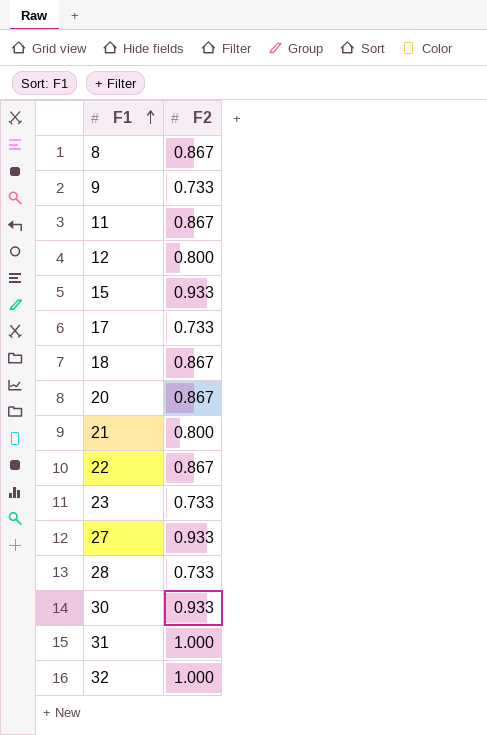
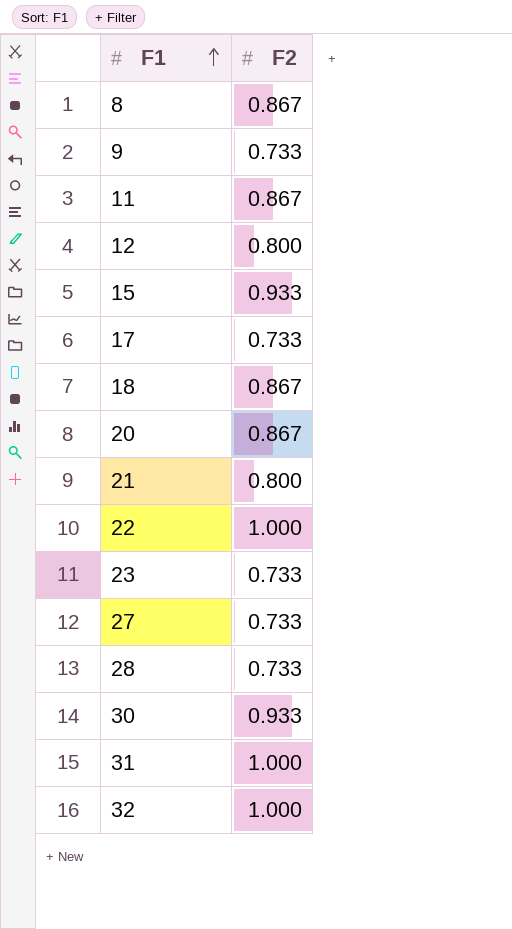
22 | F2: 0.867 -> 1.000
27 | F2: 0.933 -> 0.733

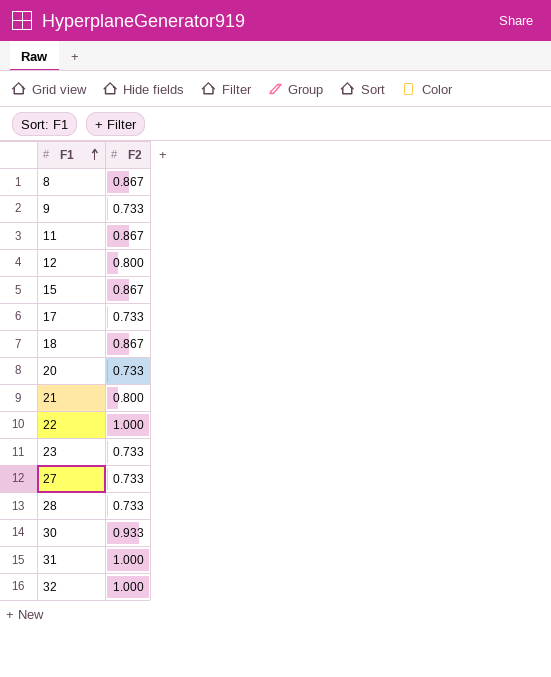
15 | F2: 0.933 -> 0.867
20 | F2: 0.867 -> 0.733

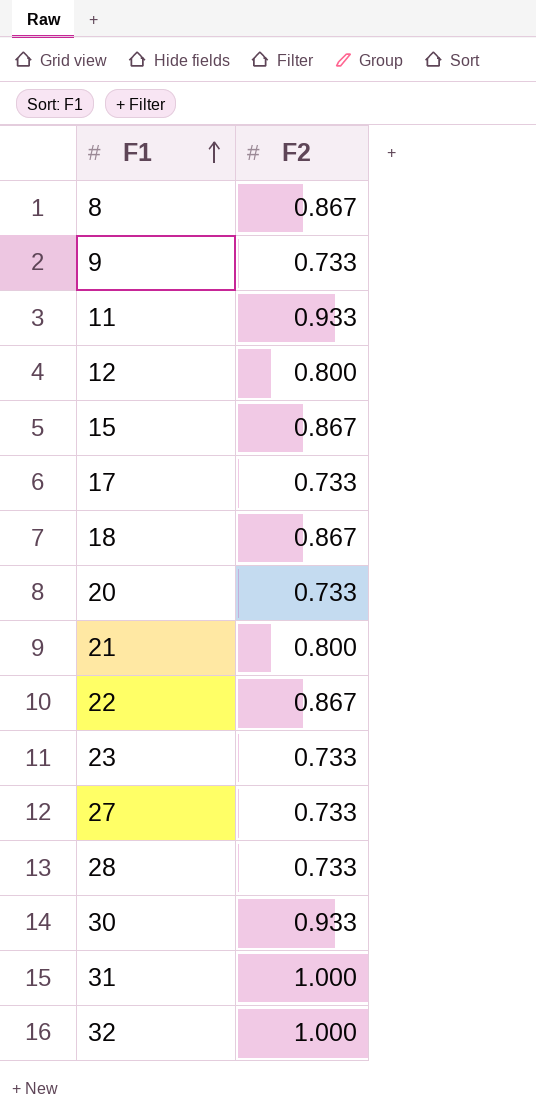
11 | F2: 0.867 -> 0.933
22 | F2: 1.000 -> 0.867

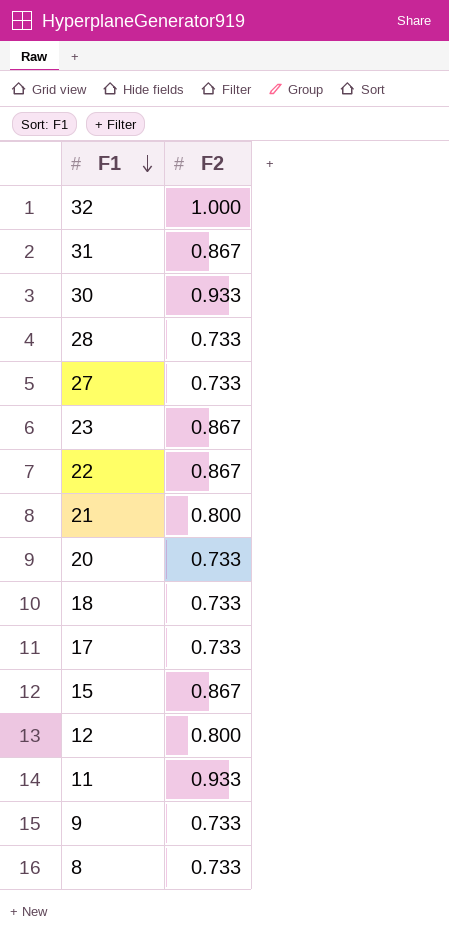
row order: F1 ascending -> F1 descending
31 | F2: 1.000 -> 0.867
23 | F2: 0.733 -> 0.867
18 | F2: 0.867 -> 0.733
8 | F2: 0.867 -> 0.733

